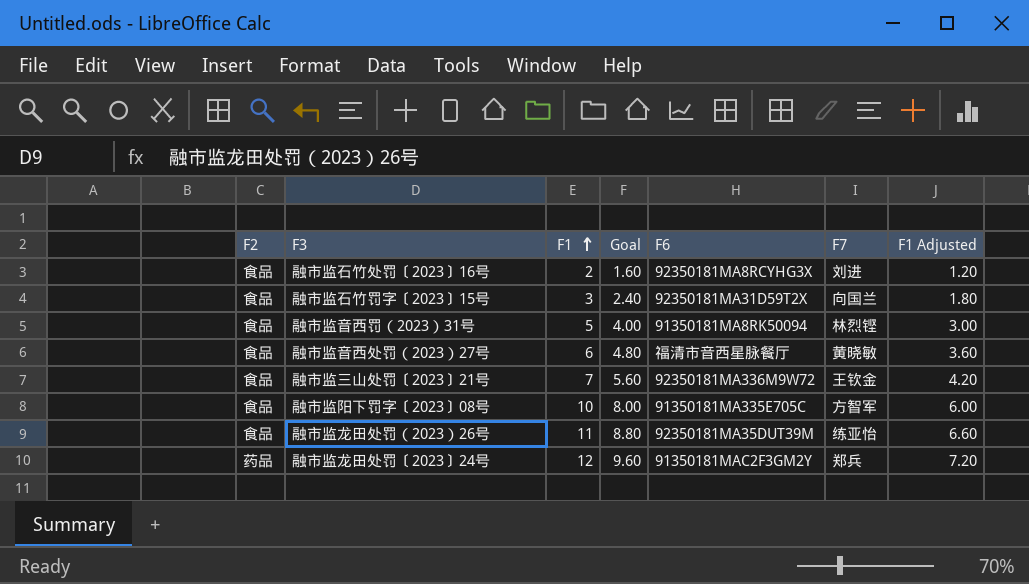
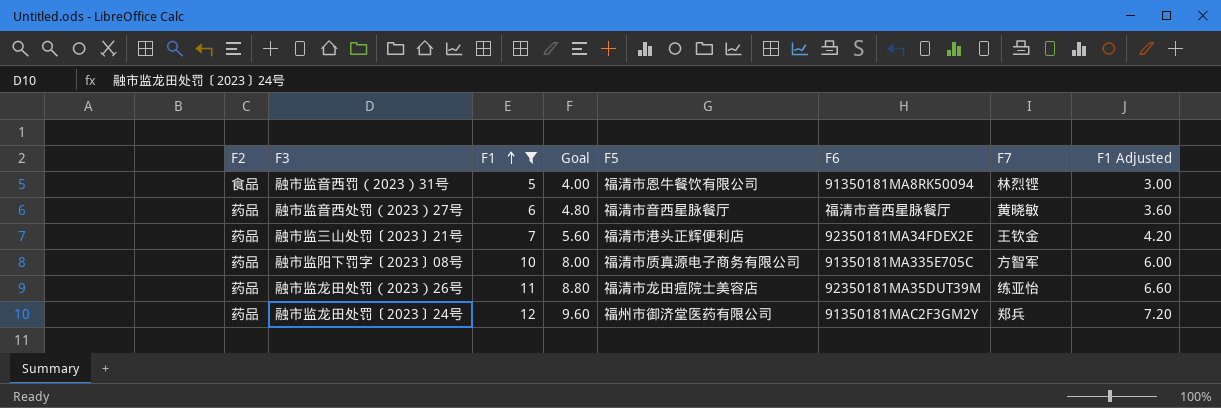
filter: none -> F1 >= 5
column F5 | position: none -> 5
融市监音西处罚（2023）27号 | F2: 食品 -> 药品
融市监三山处罚〔2023〕21号 | F2: 食品 -> 药品
融市监三山处罚〔2023〕21号 | F6: 92350181MA336M9W72 -> 92350181MA34FDEX2E
融市监阳下罚字〔2023〕08号 | F2: 食品 -> 药品
融市监龙田处罚（2023）26号 | F2: 食品 -> 药品

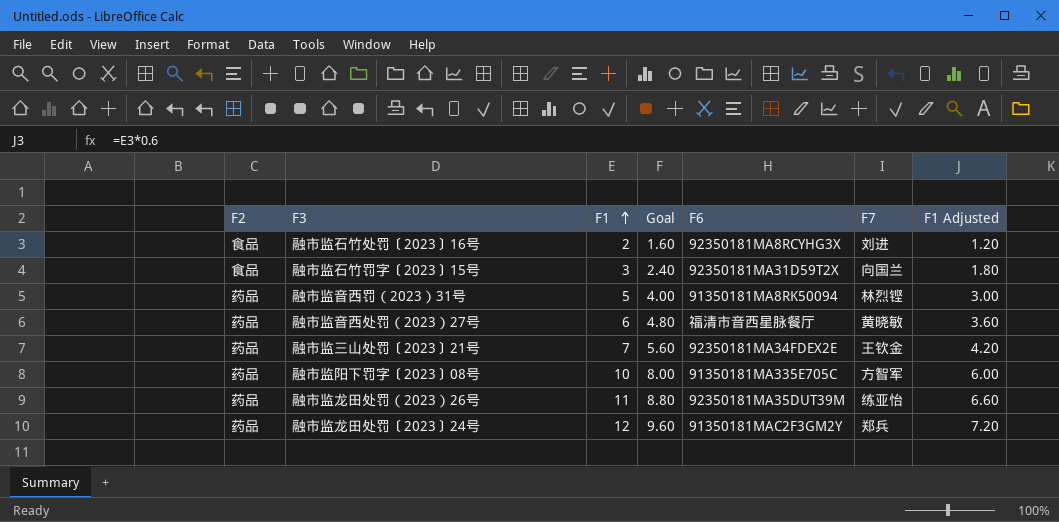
filter: F1 >= 5 -> none
column F5 | position: 5 -> none
融市监音西罚（2023）31号 | F2: 食品 -> 药品

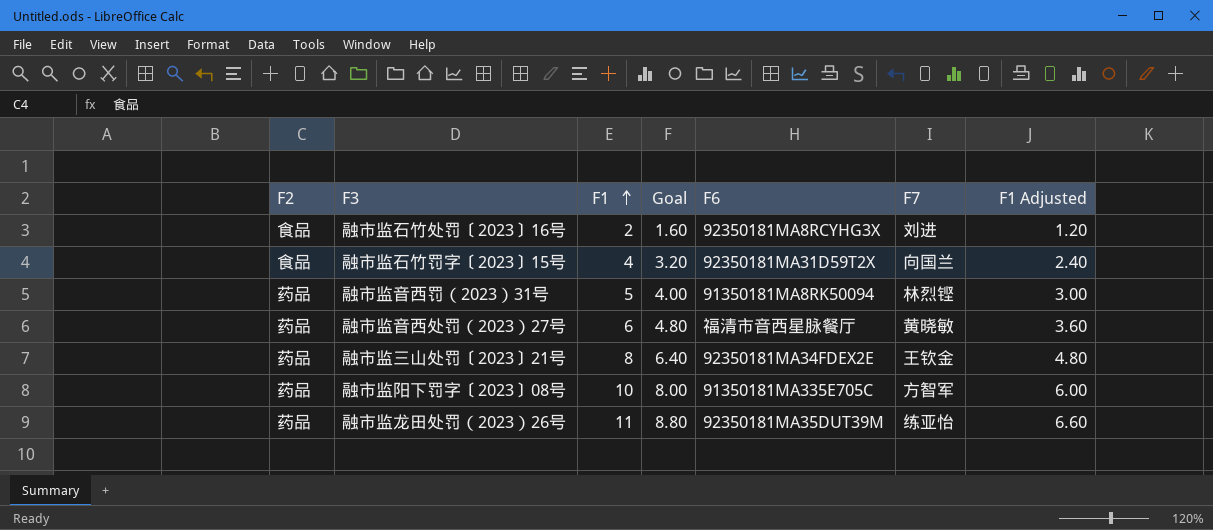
row 融市监龙田处罚〔2023〕24号: 药品 | 12 | 9.60 | 91350181MAC2F3GM2Y | 郑兵 | 7.20 -> none
融市监石竹罚字〔2023〕15号 | F1: 3 -> 4
融市监石竹罚字〔2023〕15号 | Goal: 2.40 -> 3.20
融市监石竹罚字〔2023〕15号 | F1 Adjusted: 1.80 -> 2.40
融市监三山处罚〔2023〕21号 | F1: 7 -> 8
融市监三山处罚〔2023〕21号 | Goal: 5.60 -> 6.40
融市监三山处罚〔2023〕21号 | F1 Adjusted: 4.20 -> 4.80

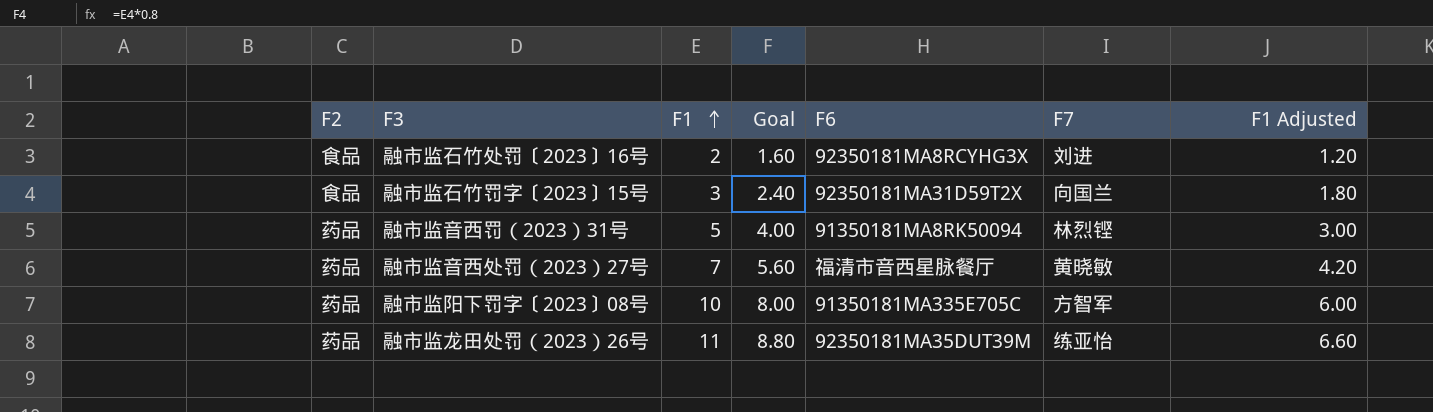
row 融市监三山处罚〔2023〕21号: 药品 | 8 | 6.40 | 92350181MA34FDEX2E | 王钦金 | 4.80 -> none
融市监石竹罚字〔2023〕15号 | F1: 4 -> 3
融市监石竹罚字〔2023〕15号 | Goal: 3.20 -> 2.40
融市监石竹罚字〔2023〕15号 | F1 Adjusted: 2.40 -> 1.80
融市监音西处罚（2023）27号 | F1: 6 -> 7
融市监音西处罚（2023）27号 | Goal: 4.80 -> 5.60
融市监音西处罚（2023）27号 | F1 Adjusted: 3.60 -> 4.20

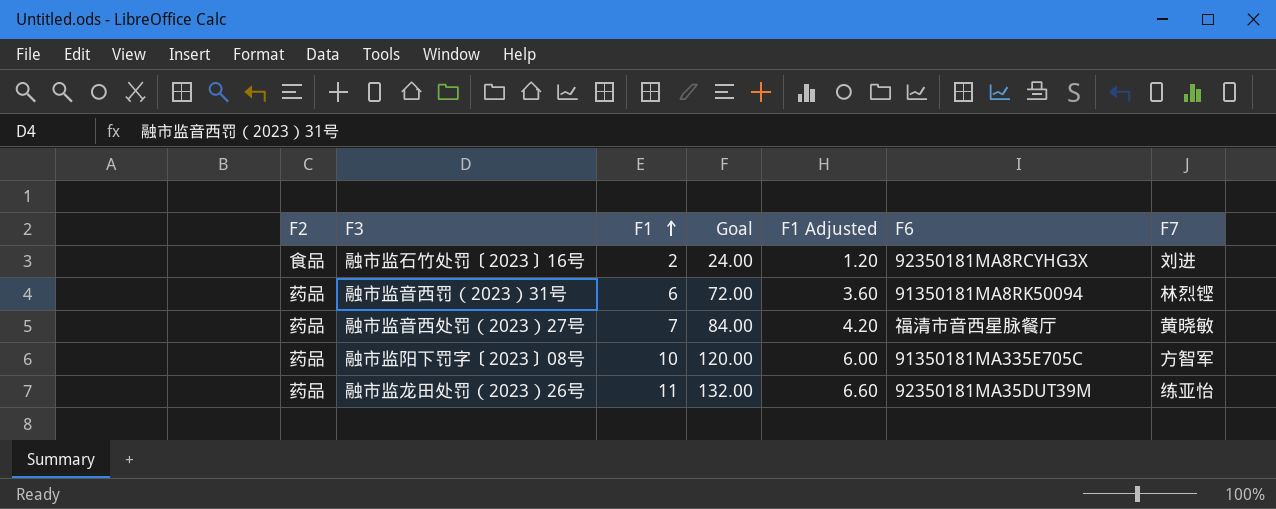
column Goal | formula: [F1] * 0.8 -> [F1] * 12
column F1 Adjusted | position: 7 -> 5
row 融市监石竹罚字〔2023〕15号: 食品 | 3 | 2.40 | 92350181MA31D59T2X | 向国兰 | 1.80 -> none
融市监音西罚（2023）31号 | F1: 5 -> 6
融市监音西罚（2023）31号 | F1 Adjusted: 3.00 -> 3.60

